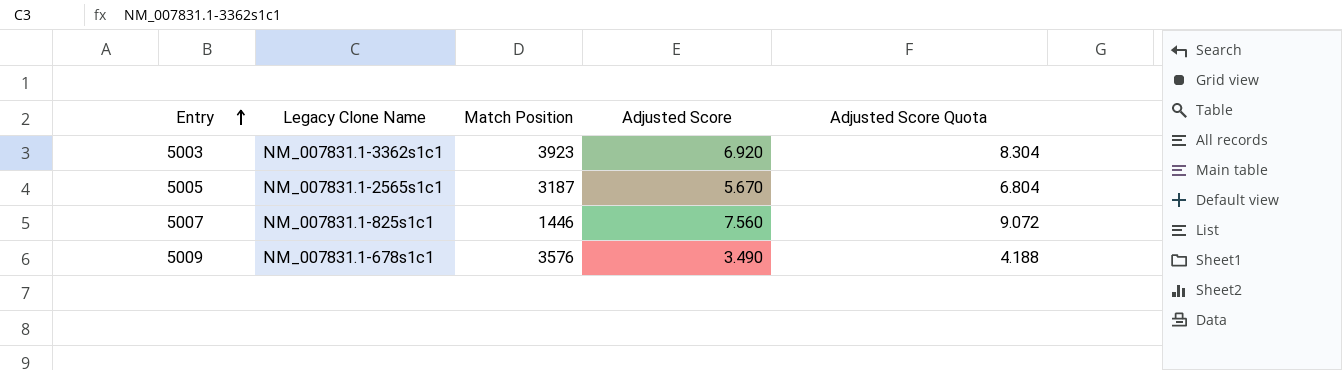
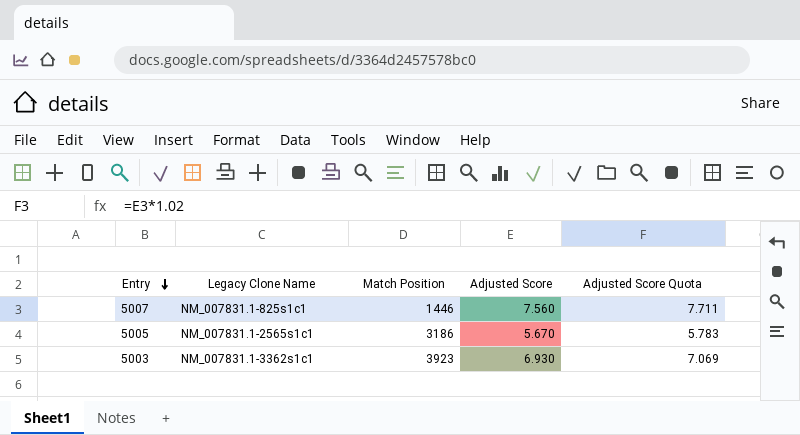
row order: Entry ascending -> Entry descending
column Adjusted Score Quota | formula: [Adjusted Score] * 1.2 -> [Adjusted Score] * 1.02
row 5009: NM_007831.1-678s1c1 | 3576 | 3.490 | 4.188 -> none
5005 | Match Position: 3187 -> 3186
5003 | Adjusted Score: 6.920 -> 6.930

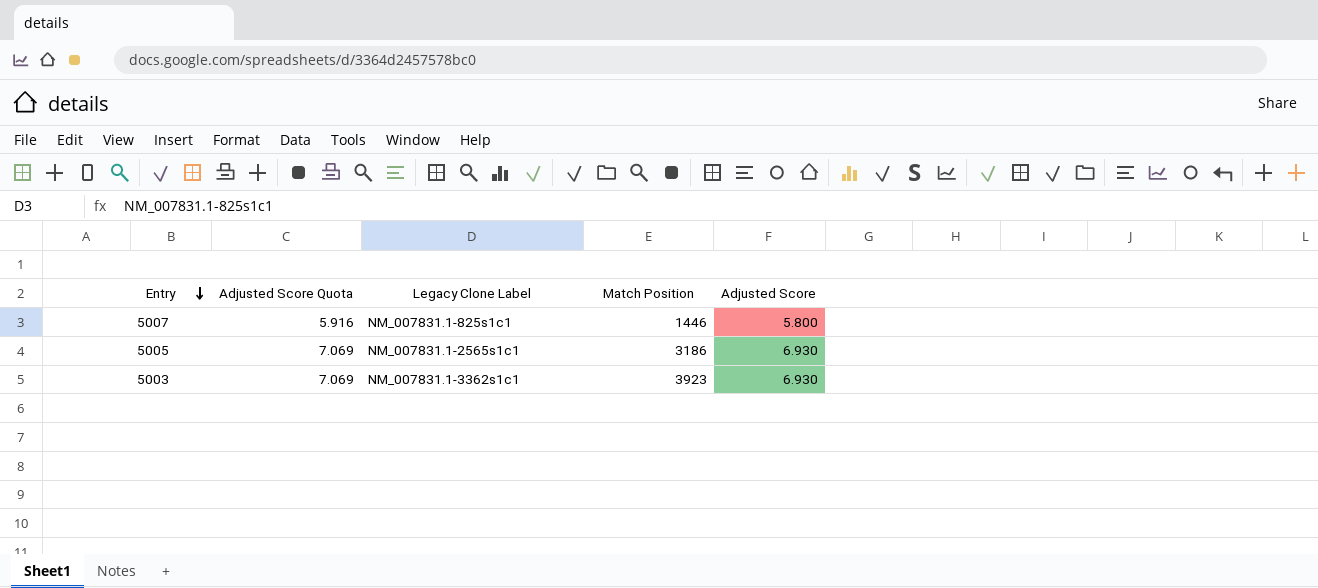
column Adjusted Score Quota | position: 5 -> 2
column name: Legacy Clone Name -> Legacy Clone Label
5007 | Adjusted Score Quota: 7.711 -> 5.916
5007 | Adjusted Score: 7.560 -> 5.800
5005 | Adjusted Score Quota: 5.783 -> 7.069
5005 | Adjusted Score: 5.670 -> 6.930

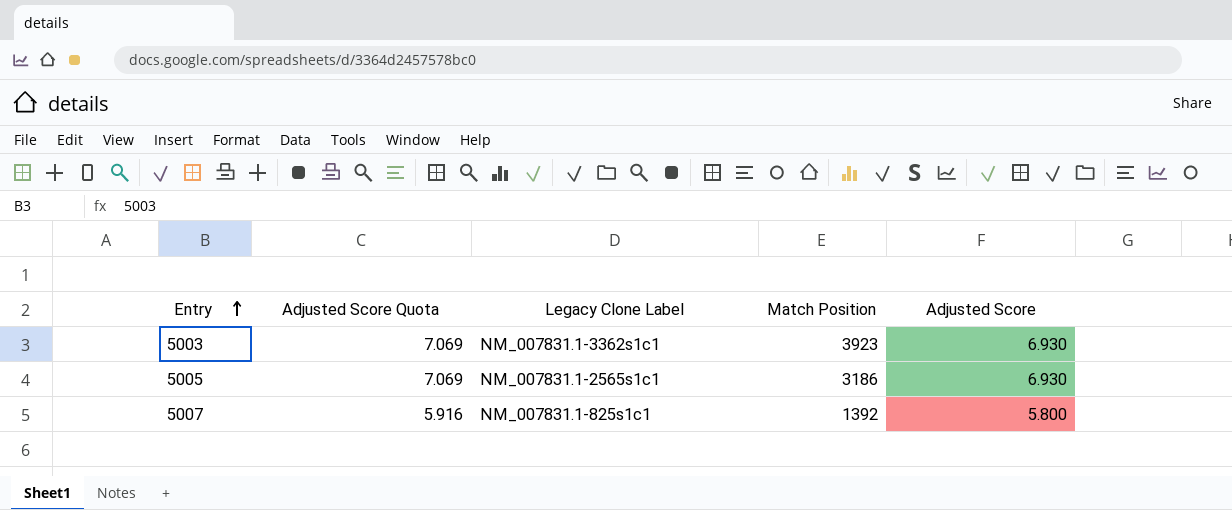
row order: Entry descending -> Entry ascending
5007 | Match Position: 1446 -> 1392

